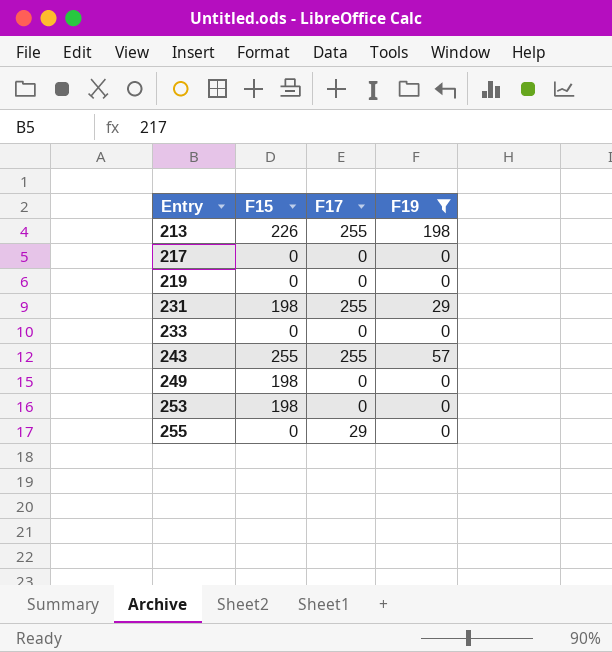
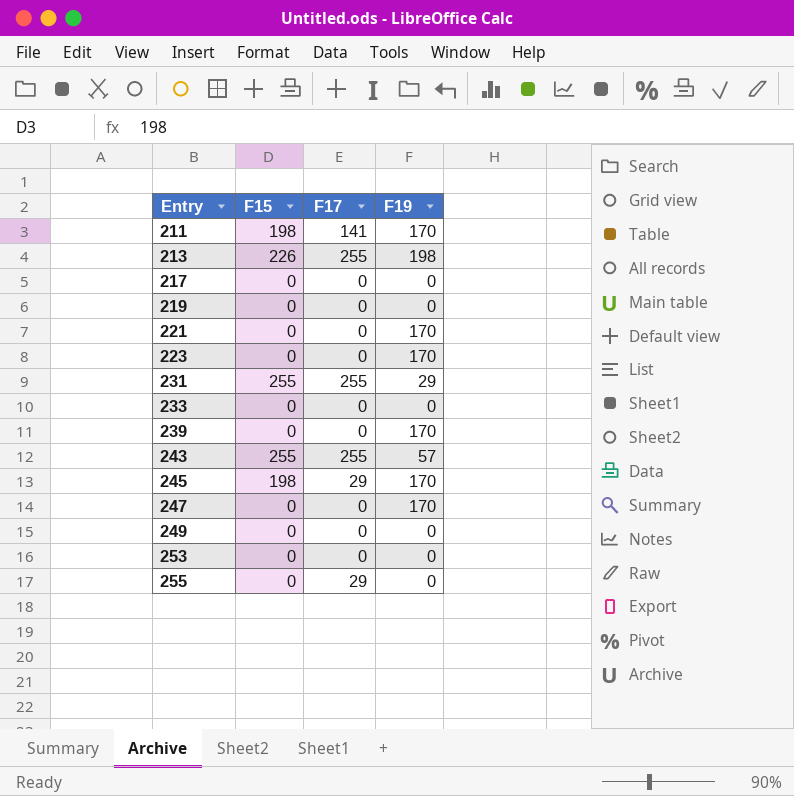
filter: F19 != 170 -> none
231 | F15: 198 -> 255
249 | F15: 198 -> 0
253 | F15: 198 -> 0

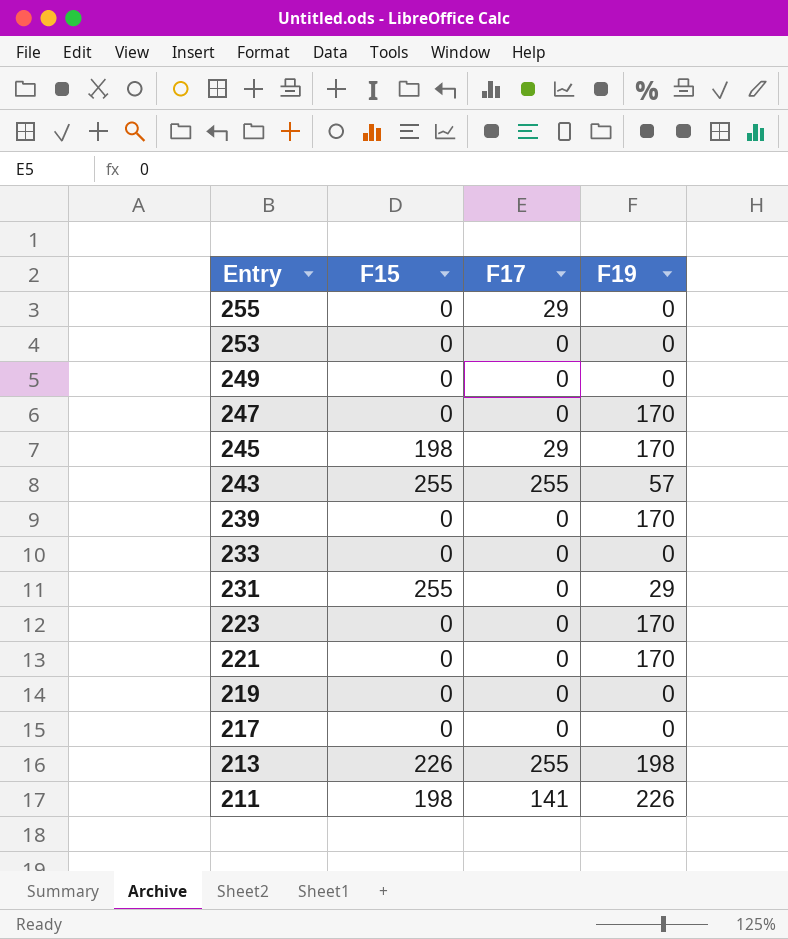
row order: Entry ascending -> Entry descending
231 | F17: 255 -> 0
211 | F19: 170 -> 226

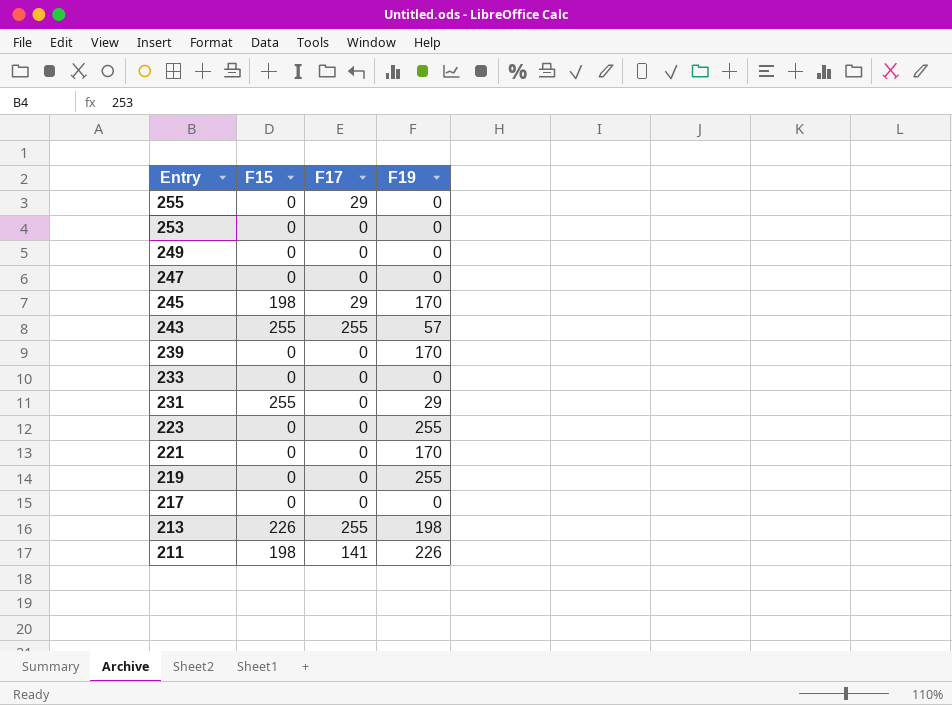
247 | F19: 170 -> 0
223 | F19: 170 -> 255
219 | F19: 0 -> 255

